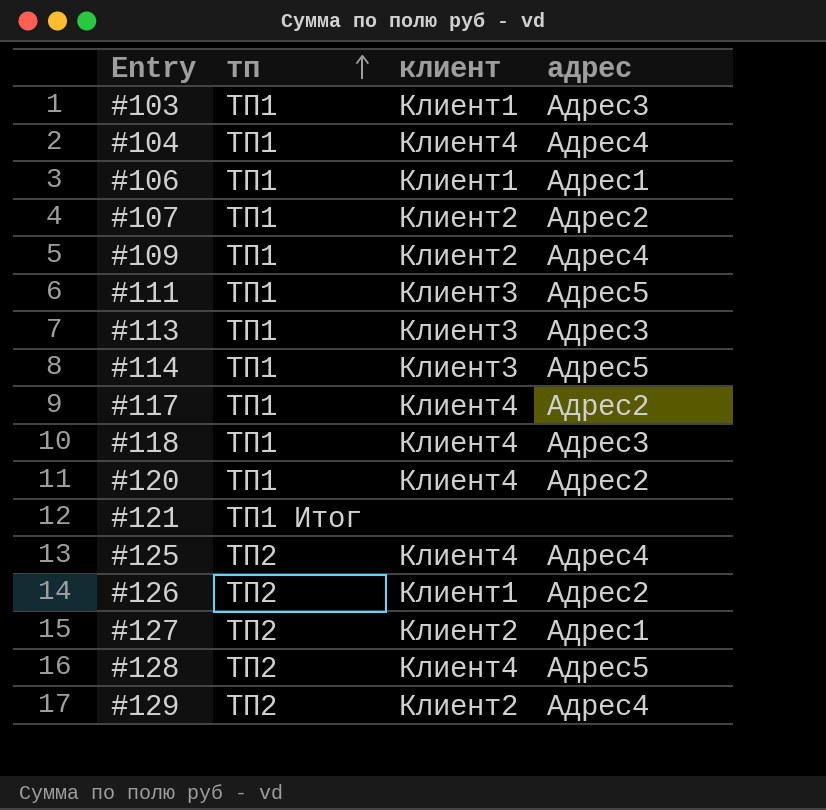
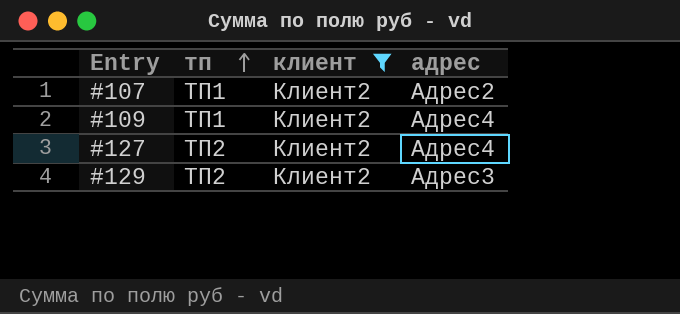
filter: none -> клиент = Клиент2
#127 | адрес: Адрес1 -> Адрес4
#129 | адрес: Адрес4 -> Адрес3

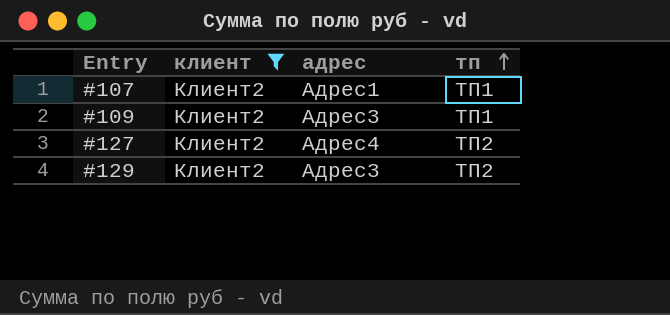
column тп | position: 2 -> 4
#107 | адрес: Адрес2 -> Адрес1
#109 | адрес: Адрес4 -> Адрес3

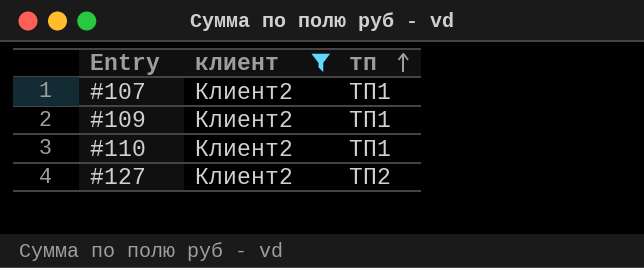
column адрес | position: 3 -> none
row #129: Клиент2 | Адрес3 | ТП2 -> none
row #110: none -> Клиент2 | ТП1

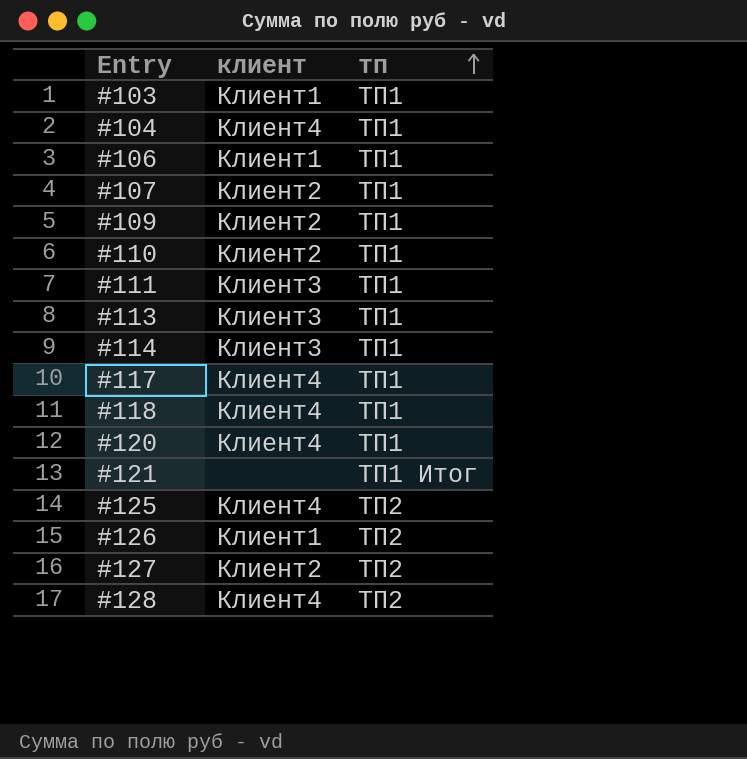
filter: клиент = Клиент2 -> none

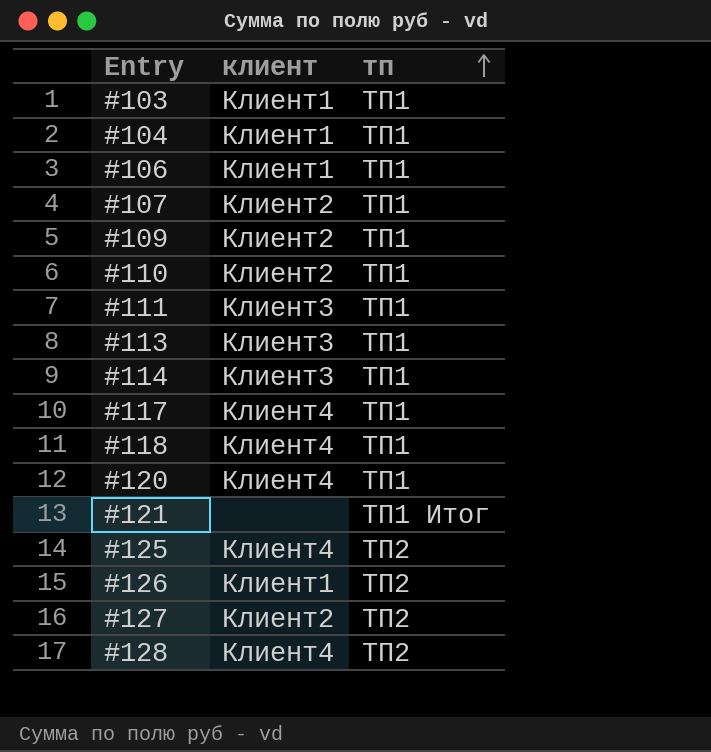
#104 | клиент: Клиент4 -> Клиент1

